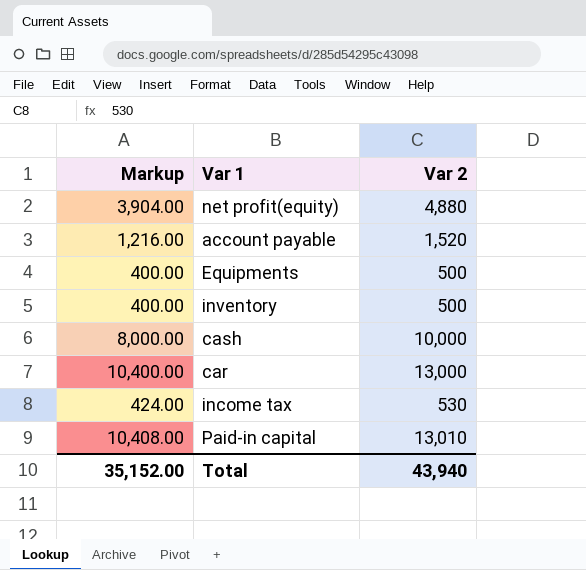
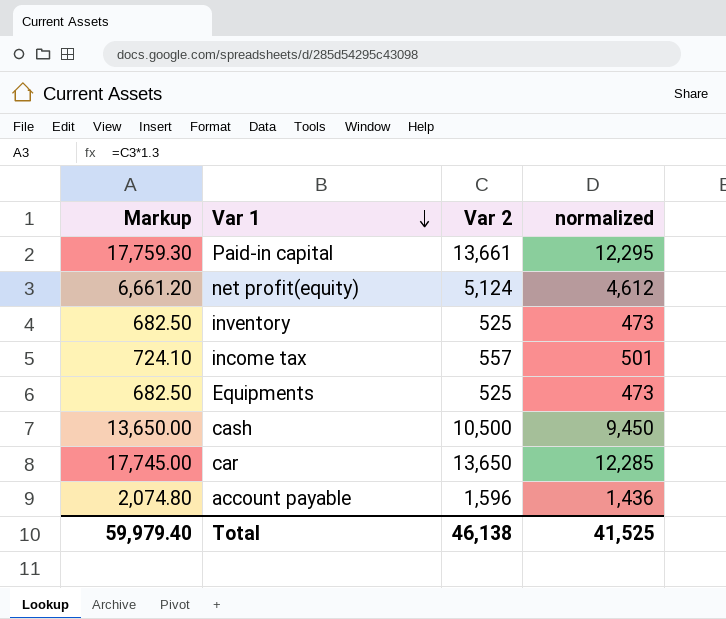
row order: none -> Var 1 descending
column Markup | formula: [Var 2] * 0.8 -> [Var 2] * 1.3
column normalized | formula: none -> [Var 2] * 0.9
Paid-in capital | Var 2: 13,010 -> 13,661
net profit(equity) | Var 2: 4,880 -> 5,124
inventory | Var 2: 500 -> 525
income tax | Var 2: 530 -> 557
Equipments | Var 2: 500 -> 525
cash | Var 2: 10,000 -> 10,500
car | Var 2: 13,000 -> 13,650
account payable | Var 2: 1,520 -> 1,596
Total | Markup: 35,152.00 -> 59,979.40
Total | Var 2: 43,940 -> 46,138

